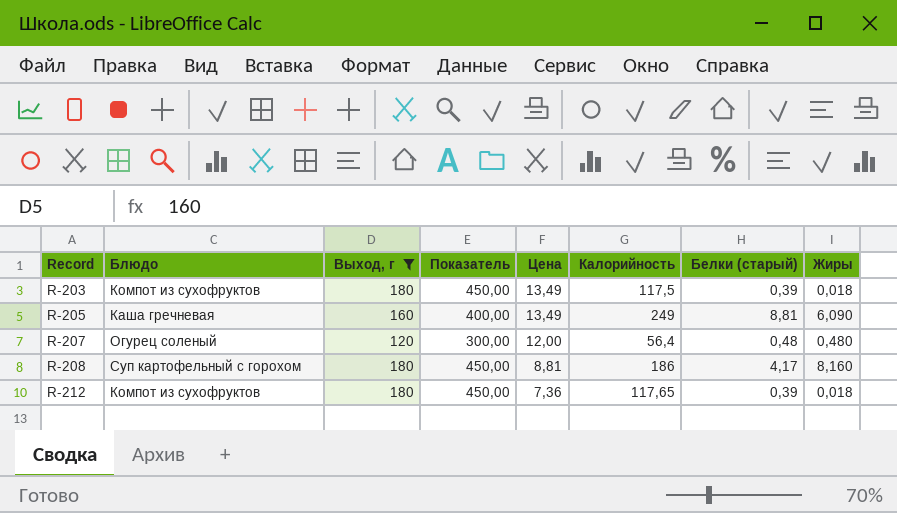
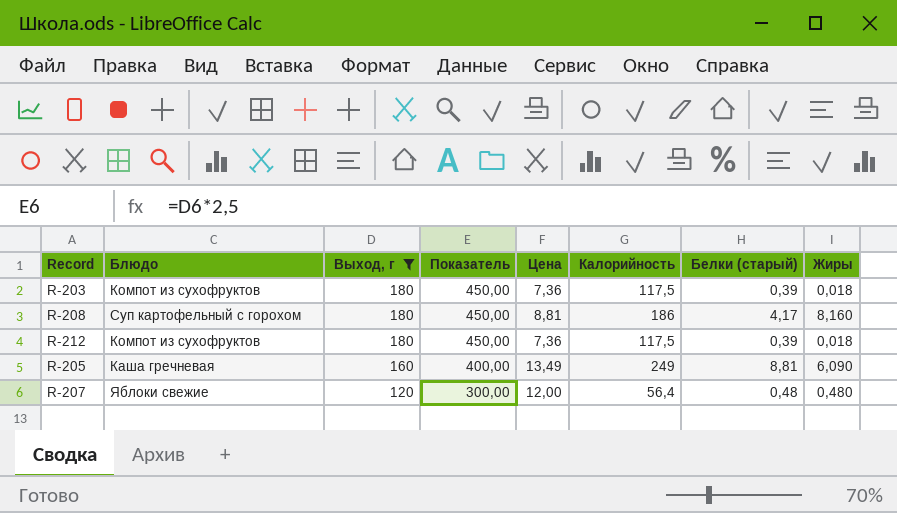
row order: Record ascending -> Выход, г descending
R-203 | Цена: 13,49 -> 7,36
R-212 | Калорийность: 117,65 -> 117,5
R-207 | Блюдо: Огурец соленый -> Яблоки свежие

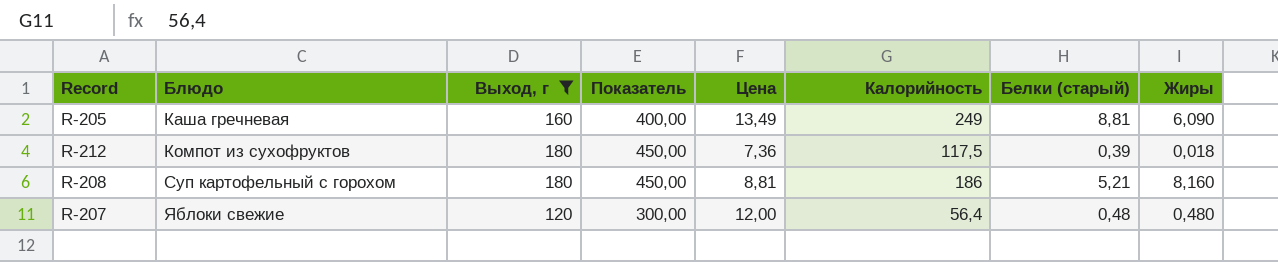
row order: Выход, г descending -> Блюдо ascending
row R-203: Компот из сухофруктов | 180 | 450,00 | 7,36 | 117,5 | 0,39 | 0,018 -> none
R-208 | Белки (старый): 4,17 -> 5,21

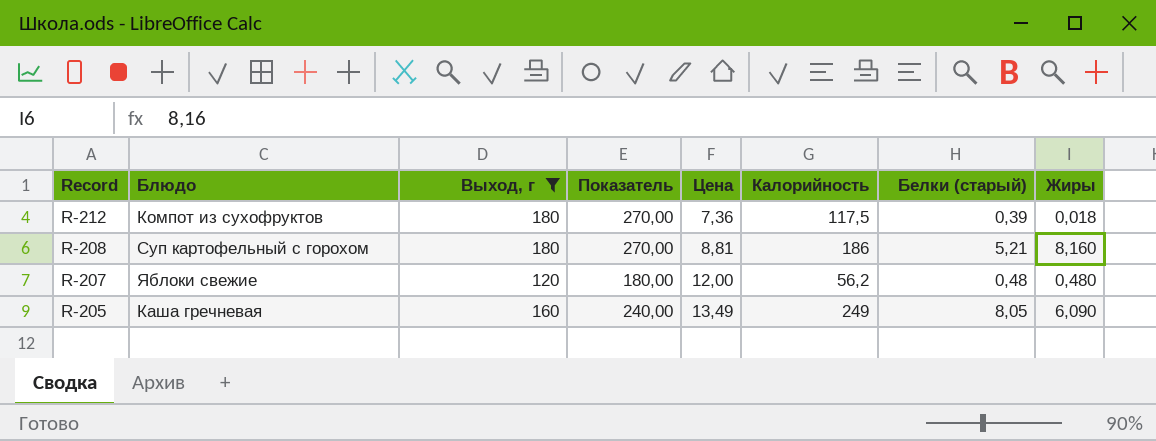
row order: Блюдо ascending -> Record descending
column Показатель | formula: [Выход, г] * 2,5 -> [Выход, г] * 1,5
R-207 | Калорийность: 56,4 -> 56,2
R-205 | Белки (старый): 8,81 -> 8,05

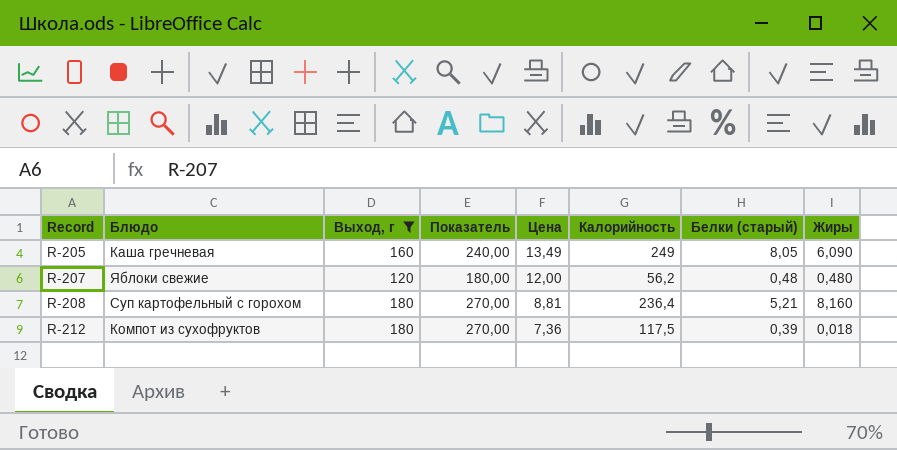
row order: Record descending -> Record ascending
R-208 | Калорийность: 186 -> 236,4

